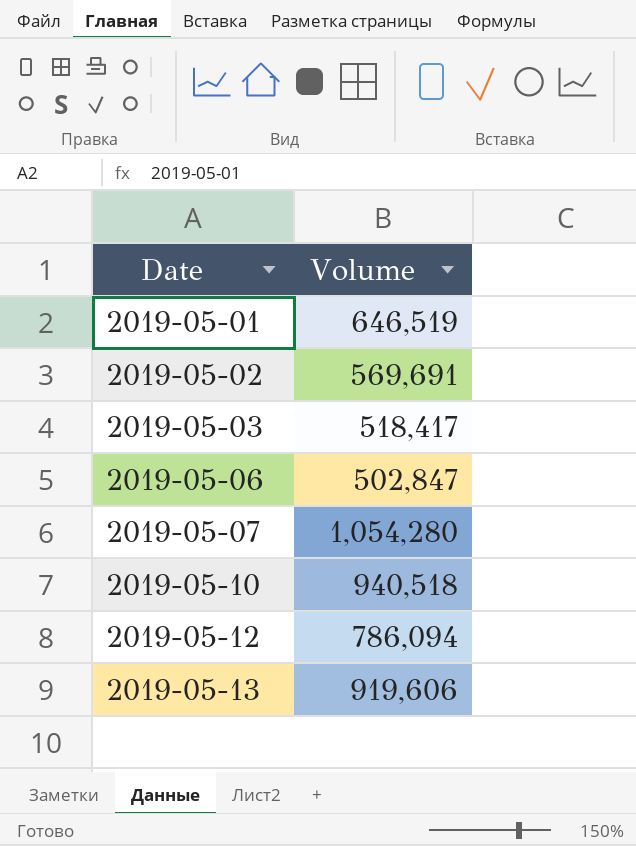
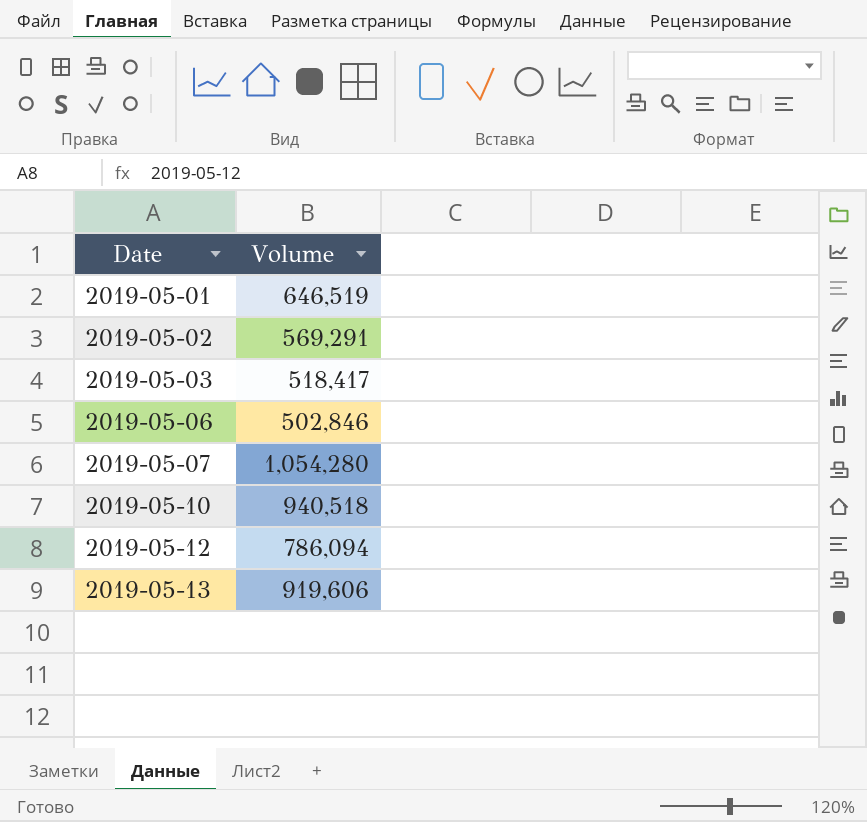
2019-05-02 | Volume: 569,691 -> 569,291
2019-05-06 | Volume: 502,847 -> 502,846

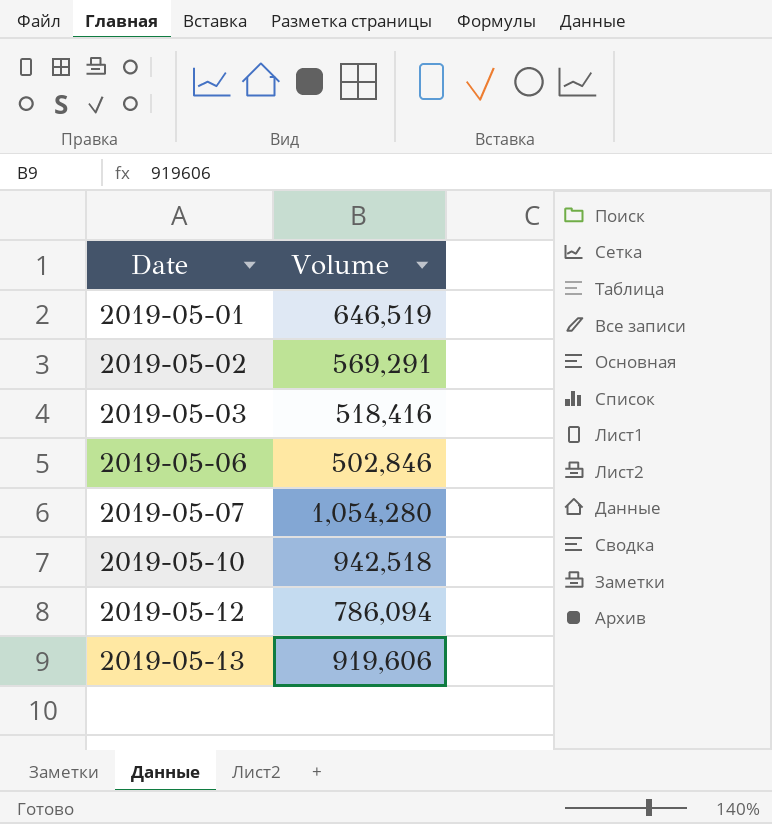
2019-05-03 | Volume: 518,417 -> 518,416
2019-05-10 | Volume: 940,518 -> 942,518

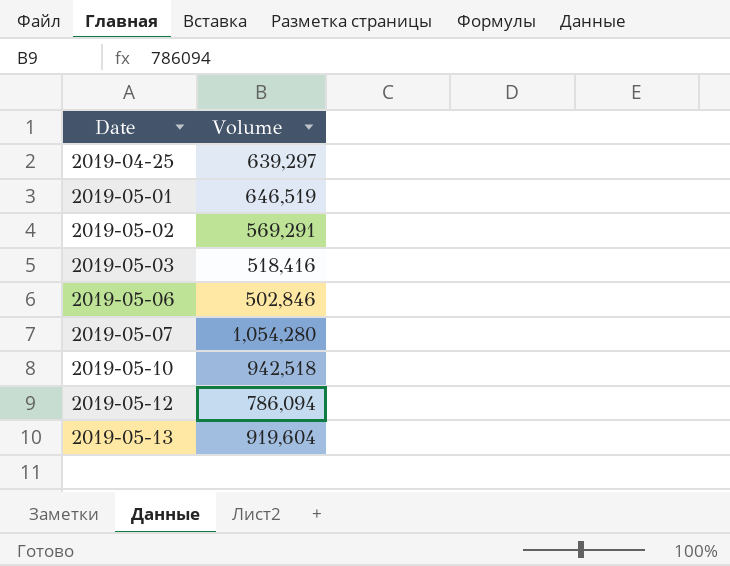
row 2019-04-25: none -> 639,297
2019-05-13 | Volume: 919,606 -> 919,604

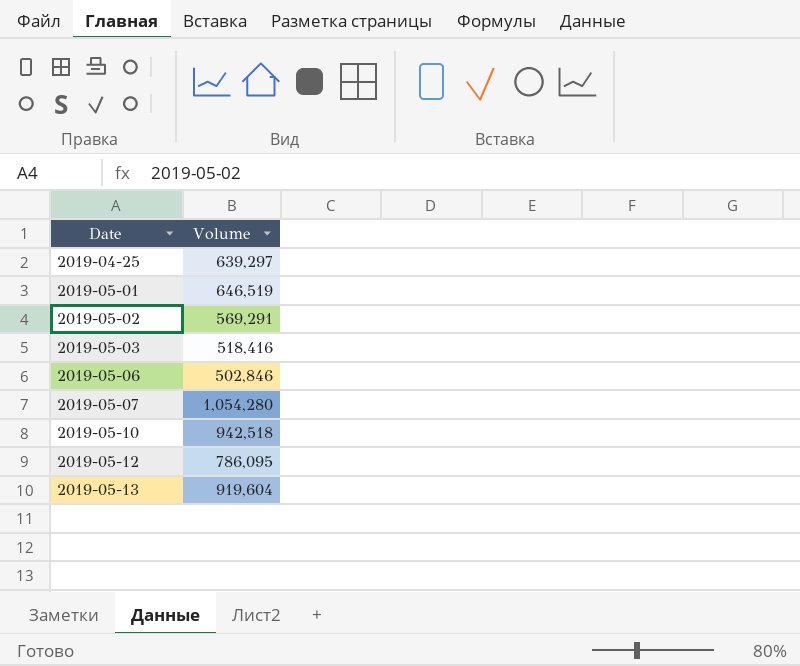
2019-05-12 | Volume: 786,094 -> 786,095

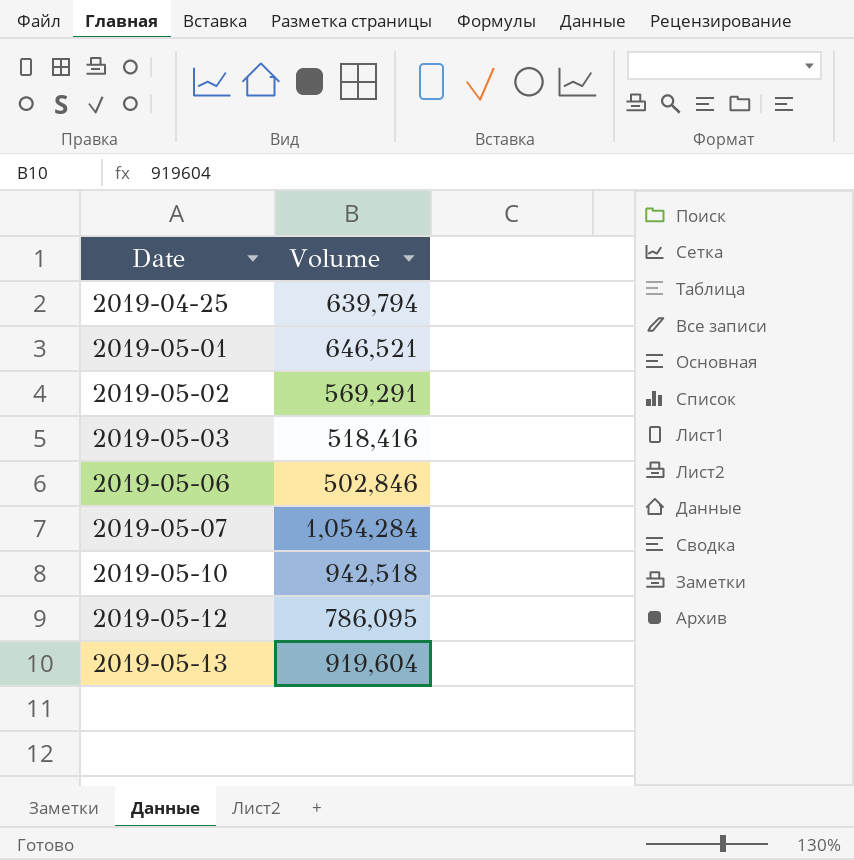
2019-04-25 | Volume: 639,297 -> 639,794
2019-05-01 | Volume: 646,519 -> 646,521
2019-05-07 | Volume: 1,054,280 -> 1,054,284

